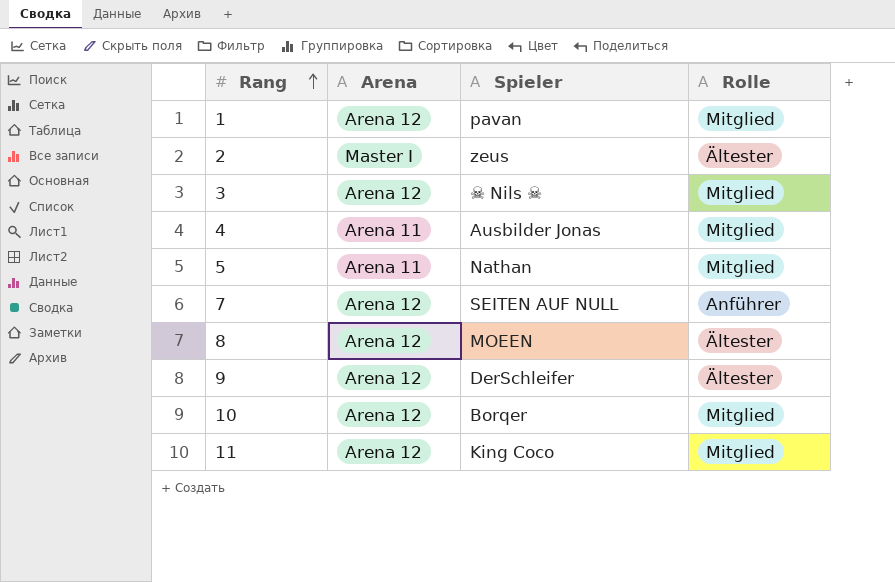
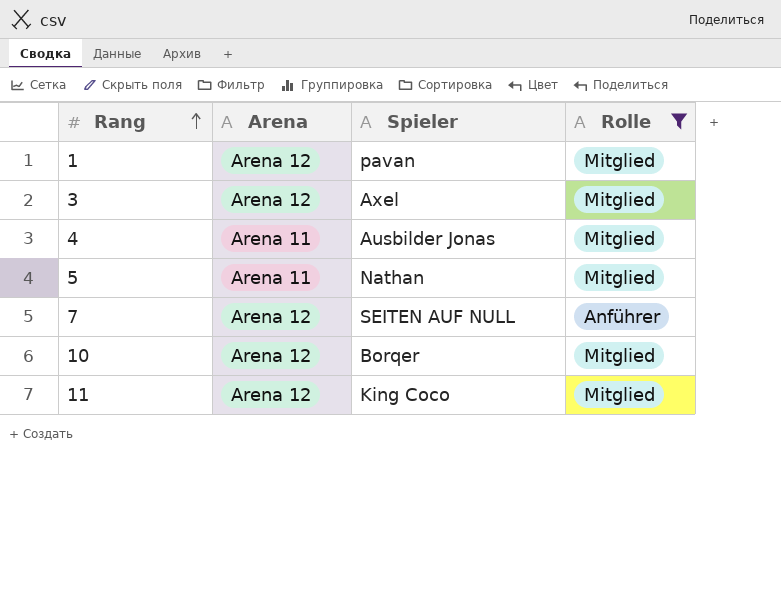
filter: none -> Rolle != Ältester
3 | Spieler: ☠ Nils ☠ -> Axel

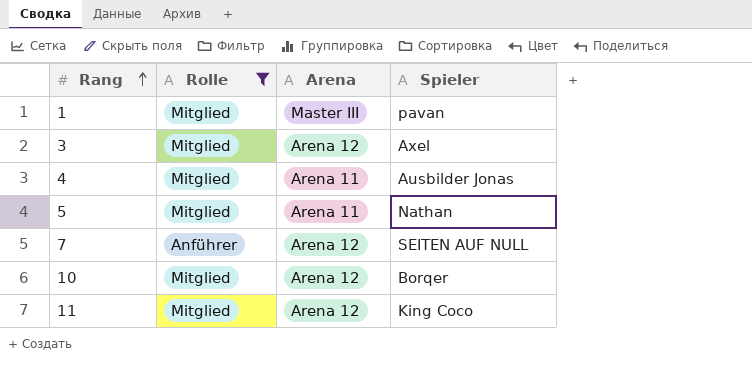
column Rolle | position: 4 -> 2
1 | Arena: Arena 12 -> Master III

